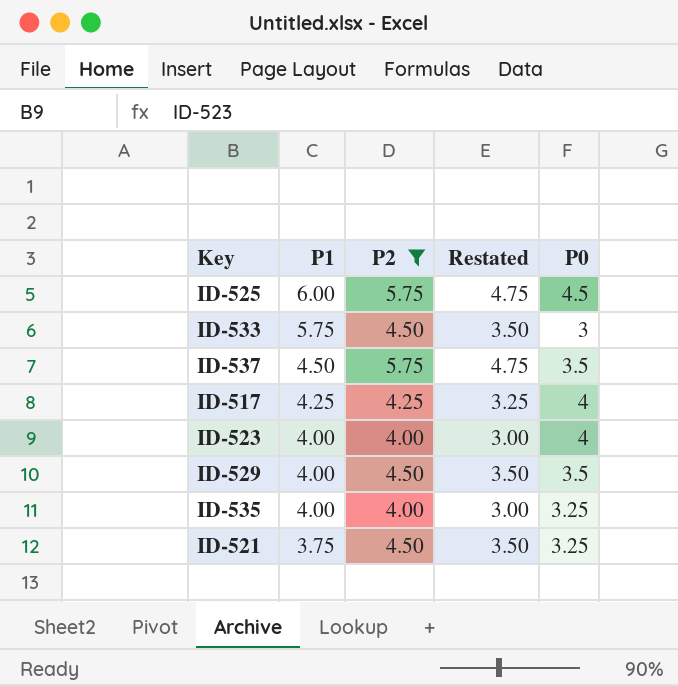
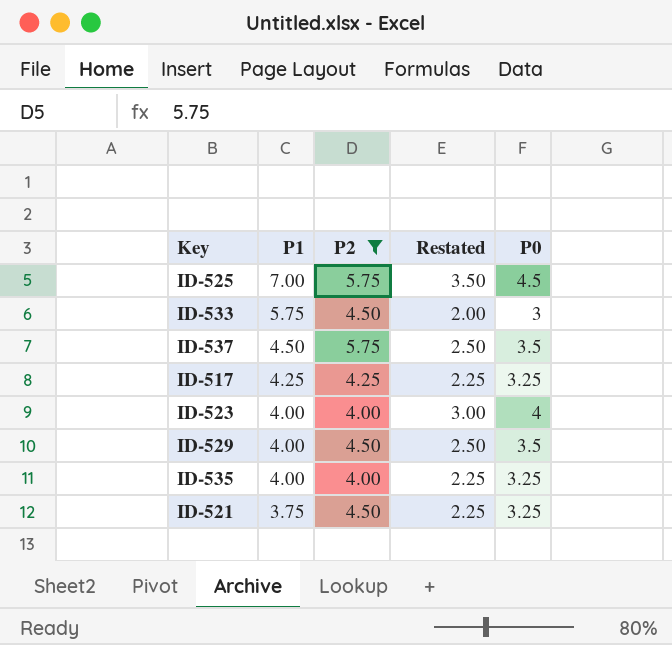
column Restated | formula: [P2] - 1 -> [P0] - 1
ID-525 | P1: 6.00 -> 7.00
ID-517 | P0: 4 -> 3.25

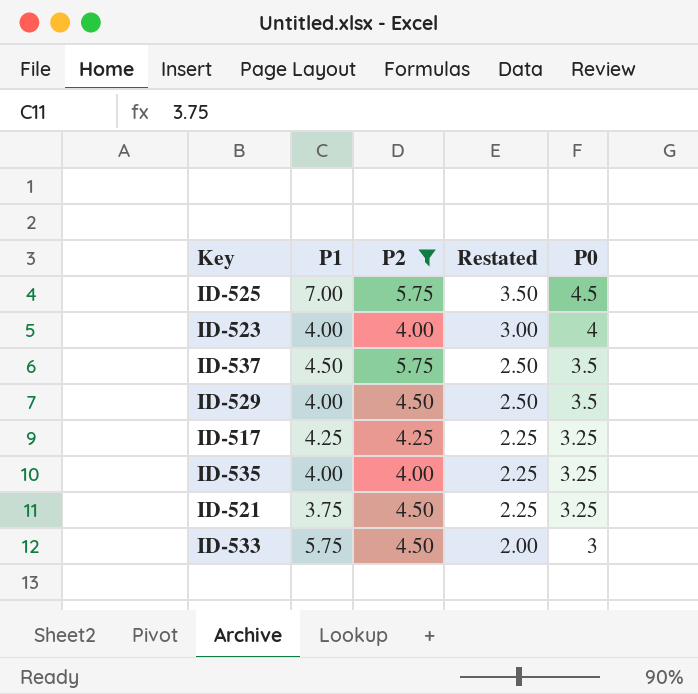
row order: P1 descending -> Restated descending

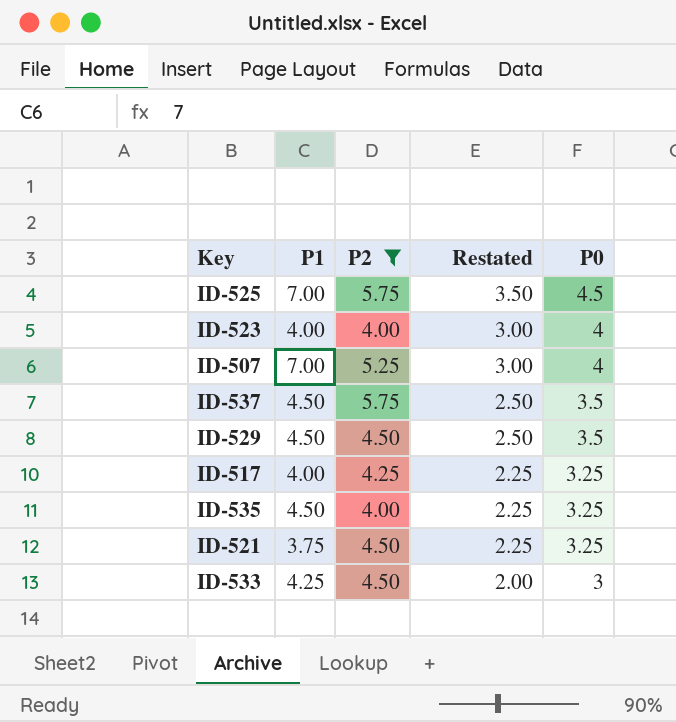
row ID-507: none -> 7.00 | 5.25 | 3.00 | 4
ID-529 | P1: 4.00 -> 4.50
ID-517 | P1: 4.25 -> 4.00
ID-535 | P1: 4.00 -> 4.50
ID-533 | P1: 5.75 -> 4.25

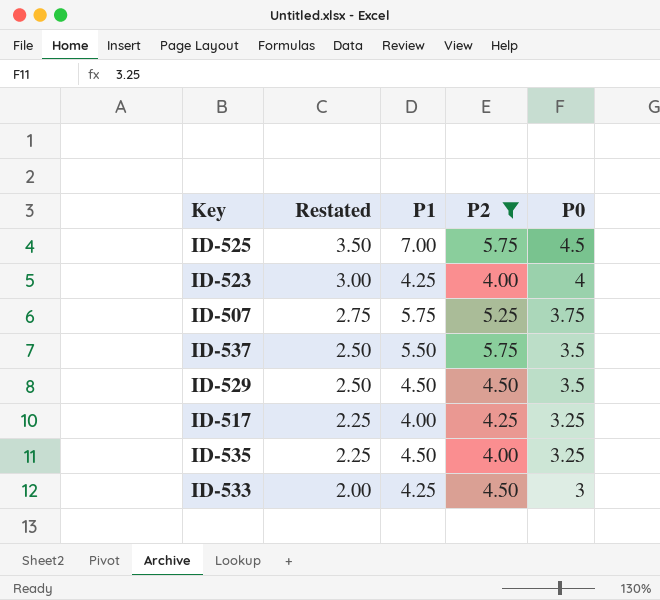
column Restated | position: 4 -> 2
row ID-521: 3.75 | 4.50 | 2.25 | 3.25 -> none
ID-523 | P1: 4.00 -> 4.25
ID-507 | Restated: 3.00 -> 2.75
ID-507 | P1: 7.00 -> 5.75
ID-507 | P0: 4 -> 3.75
ID-537 | P1: 4.50 -> 5.50

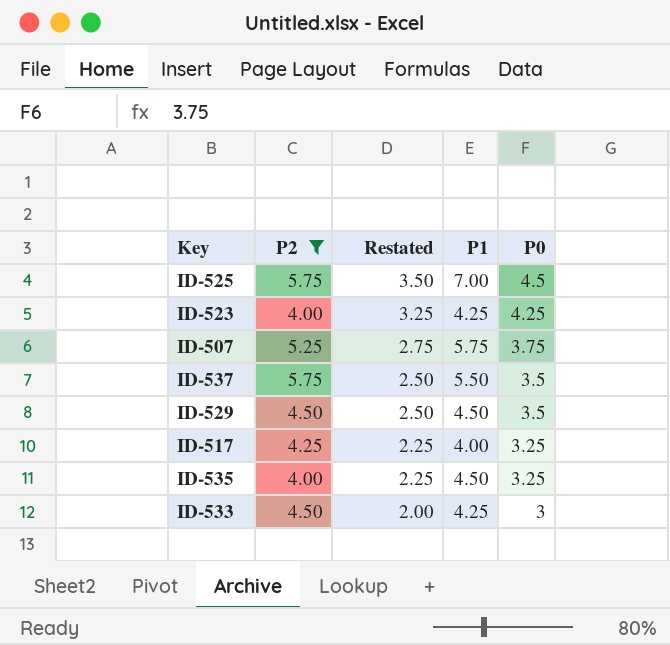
column P2 | position: 4 -> 2
ID-523 | Restated: 3.00 -> 3.25
ID-523 | P0: 4 -> 4.25

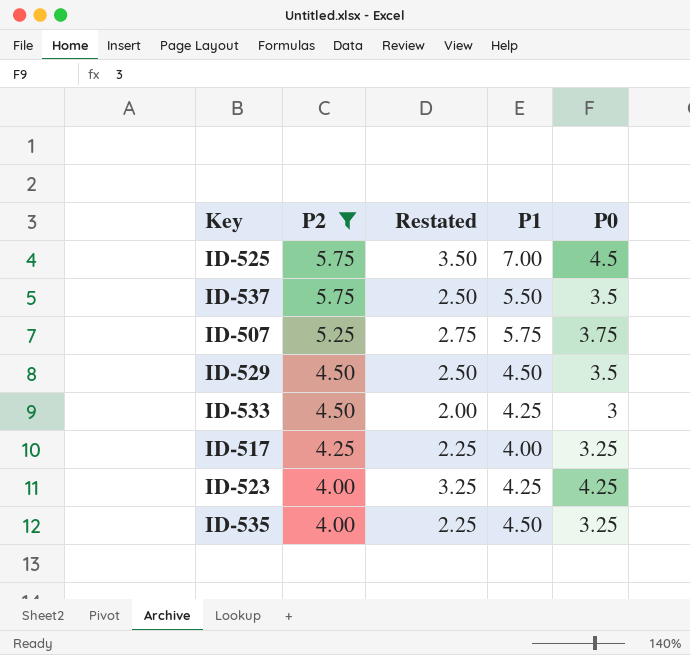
row order: Restated descending -> P2 descending

